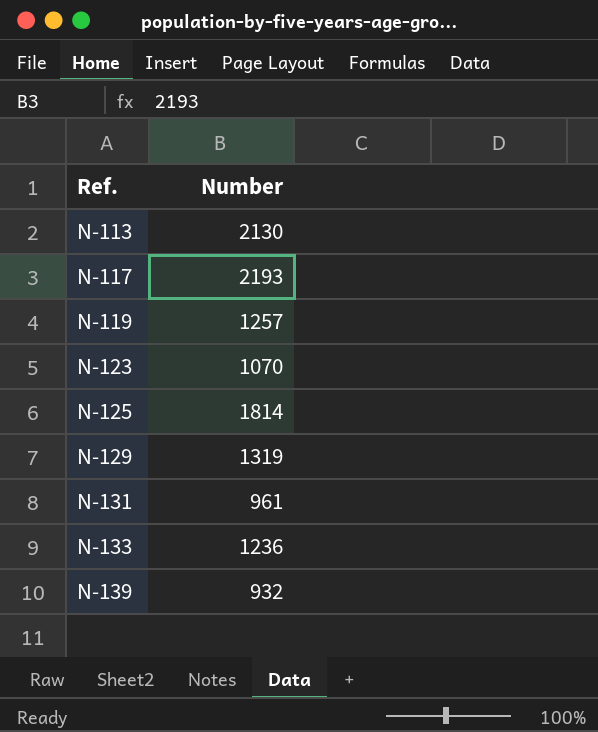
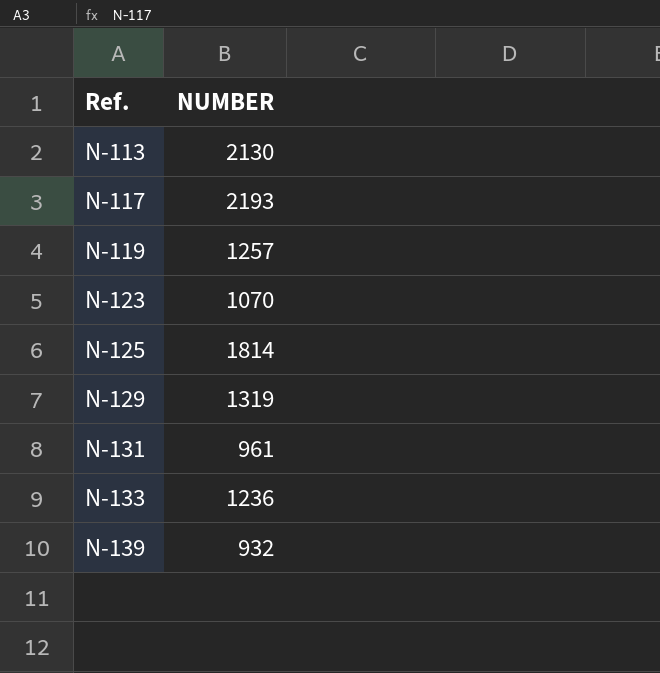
column name: Number -> NUMBER

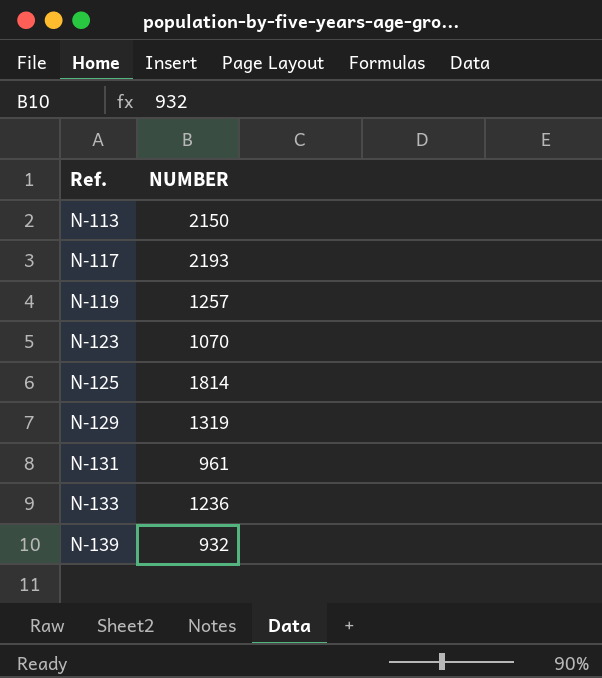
N-113 | NUMBER: 2130 -> 2150

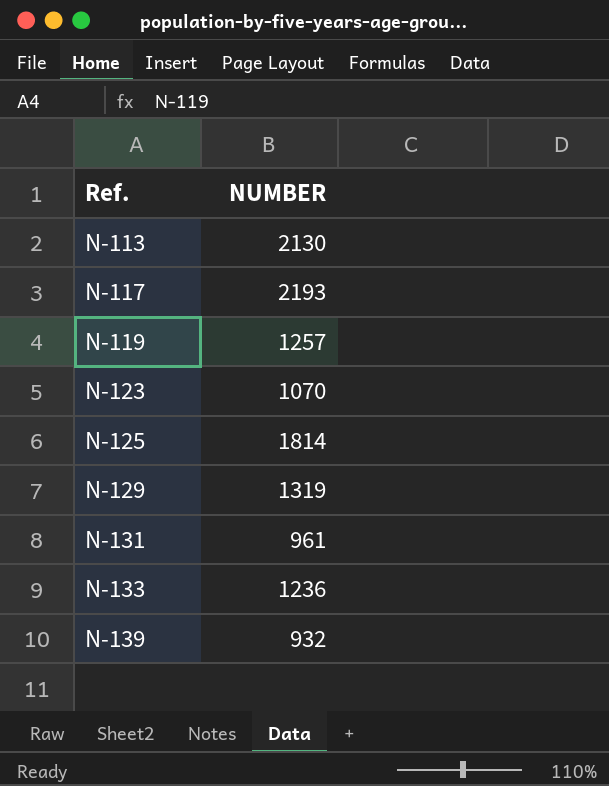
N-113 | NUMBER: 2150 -> 2130

